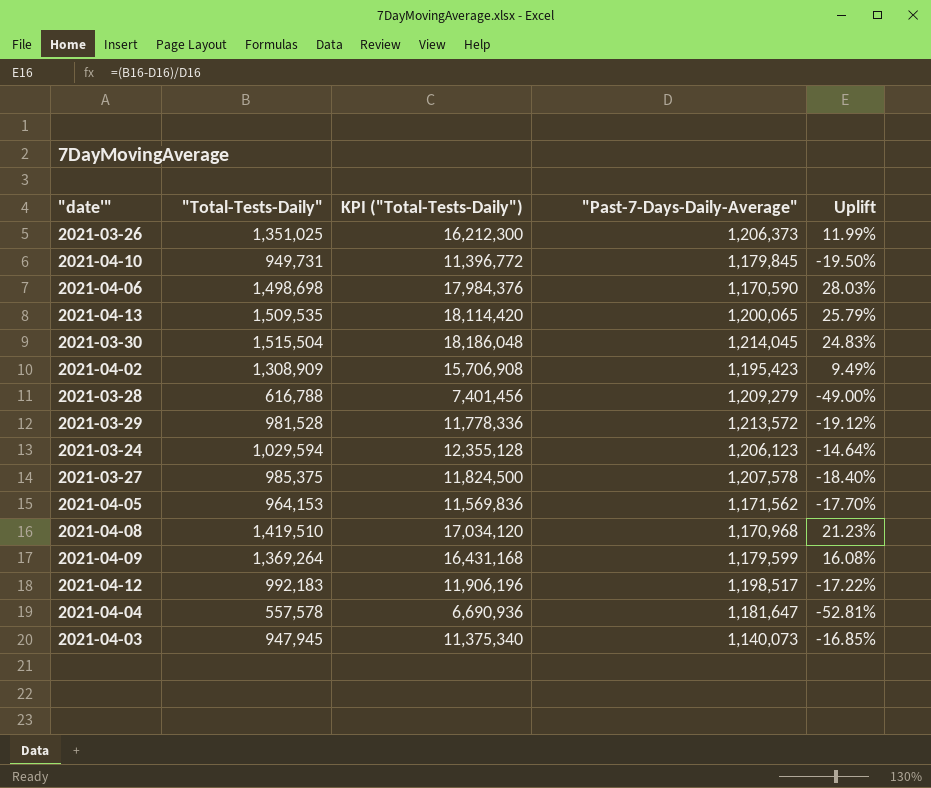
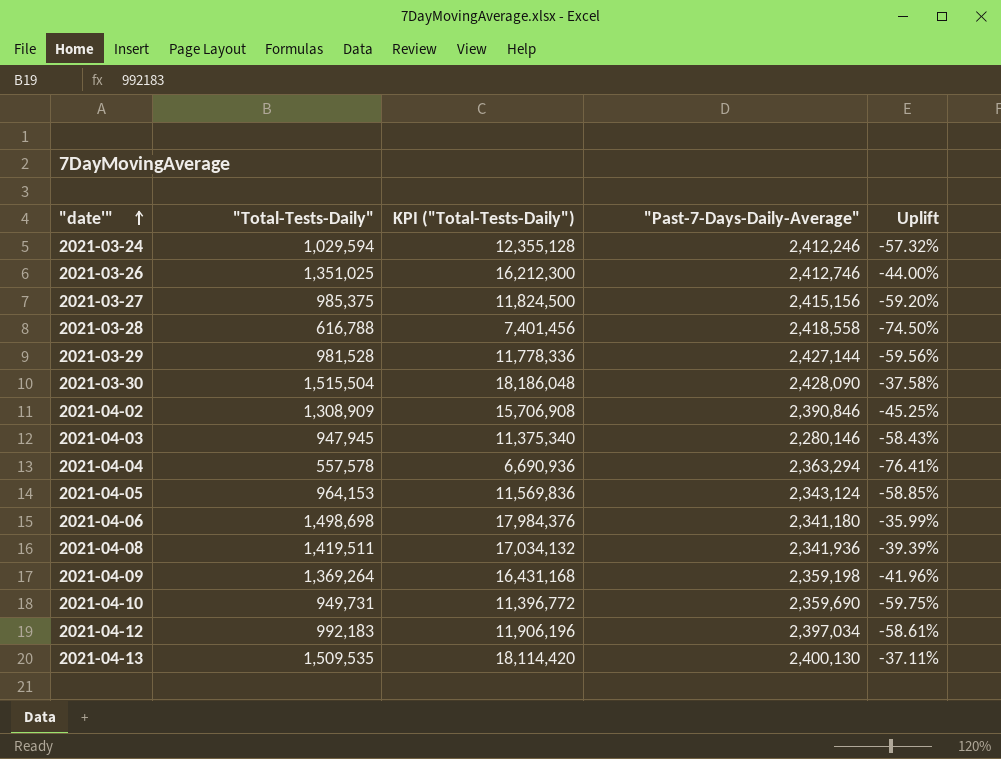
row order: none -> "date'" ascending
2021-03-24 | "Past-7-Days-Daily-Average": 1,206,123 -> 2,412,246
2021-03-24 | Uplift: -14.64% -> -57.32%
2021-03-26 | "Past-7-Days-Daily-Average": 1,206,373 -> 2,412,746
2021-03-26 | Uplift: 11.99% -> -44.00%
2021-03-27 | "Past-7-Days-Daily-Average": 1,207,578 -> 2,415,156
2021-03-27 | Uplift: -18.40% -> -59.20%
2021-03-28 | "Past-7-Days-Daily-Average": 1,209,279 -> 2,418,558
2021-03-28 | Uplift: -49.00% -> -74.50%
2021-03-29 | "Past-7-Days-Daily-Average": 1,213,572 -> 2,427,144
2021-03-29 | Uplift: -19.12% -> -59.56%
2021-03-30 | "Past-7-Days-Daily-Average": 1,214,045 -> 2,428,090
2021-03-30 | Uplift: 24.83% -> -37.58%
2021-04-02 | "Past-7-Days-Daily-Average": 1,195,423 -> 2,390,846
2021-04-02 | Uplift: 9.49% -> -45.25%
2021-04-03 | "Past-7-Days-Daily-Average": 1,140,073 -> 2,280,146
2021-04-03 | Uplift: -16.85% -> -58.43%
2021-04-04 | "Past-7-Days-Daily-Average": 1,181,647 -> 2,363,294
2021-04-04 | Uplift: -52.81% -> -76.41%
2021-04-05 | "Past-7-Days-Daily-Average": 1,171,562 -> 2,343,124
2021-04-05 | Uplift: -17.70% -> -58.85%
2021-04-06 | "Past-7-Days-Daily-Average": 1,170,590 -> 2,341,180
2021-04-06 | Uplift: 28.03% -> -35.99%
2021-04-08 | "Total-Tests-Daily": 1,419,510 -> 1,419,511
2021-04-08 | KPI ("Total-Tests-Daily"): 17,034,120 -> 17,034,132
2021-04-08 | "Past-7-Days-Daily-Average": 1,170,968 -> 2,341,936
2021-04-08 | Uplift: 21.23% -> -39.39%
2021-04-09 | "Past-7-Days-Daily-Average": 1,179,599 -> 2,359,198
2021-04-09 | Uplift: 16.08% -> -41.96%
2021-04-10 | "Past-7-Days-Daily-Average": 1,179,845 -> 2,359,690
2021-04-10 | Uplift: -19.50% -> -59.75%
2021-04-12 | "Past-7-Days-Daily-Average": 1,198,517 -> 2,397,034
2021-04-12 | Uplift: -17.22% -> -58.61%
2021-04-13 | "Past-7-Days-Daily-Average": 1,200,065 -> 2,400,130
2021-04-13 | Uplift: 25.79% -> -37.11%

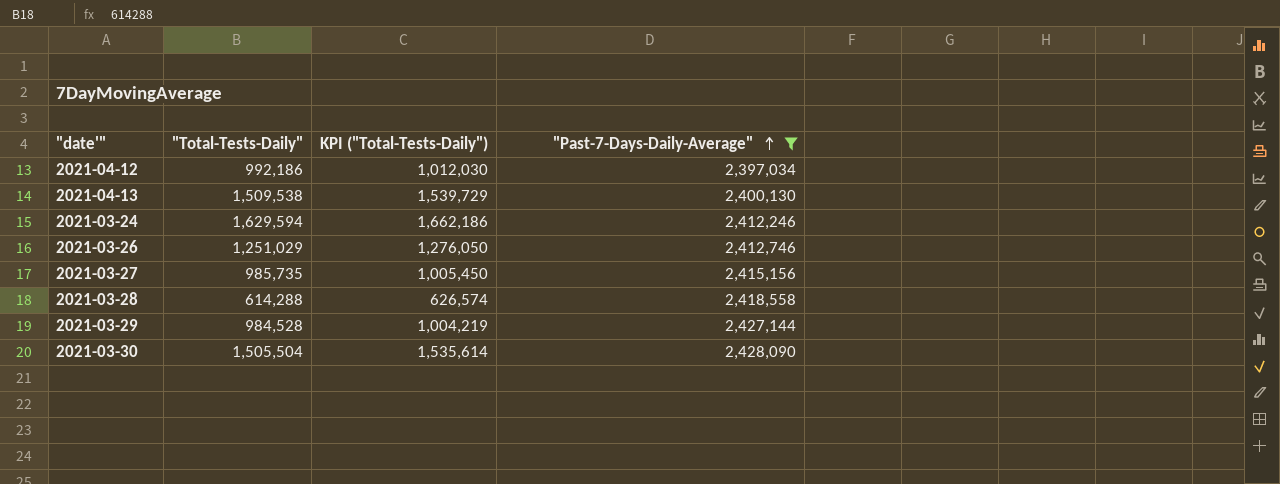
filter: none -> "Past-7-Days-Daily-Average" >= 2,397,034
row order: "date'" ascending -> "Past-7-Days-Daily-Average" ascending
column Uplift | formula: (["Total-Tests-Daily"] - ["Past-7-Days-Daily-Average"]) / ["Past-7-Days-Daily-Average"] -> none
column KPI ("Total-Tests-Daily") | formula: ["Total-Tests-Daily"] * 12 -> ["Total-Tests-Daily"] * 1.02
2021-04-12 | "Total-Tests-Daily": 992,183 -> 992,186
2021-04-13 | "Total-Tests-Daily": 1,509,535 -> 1,509,538
2021-03-24 | "Total-Tests-Daily": 1,029,594 -> 1,629,594
2021-03-26 | "Total-Tests-Daily": 1,351,025 -> 1,251,029
2021-03-27 | "Total-Tests-Daily": 985,375 -> 985,735
2021-03-28 | "Total-Tests-Daily": 616,788 -> 614,288
2021-03-29 | "Total-Tests-Daily": 981,528 -> 984,528
2021-03-30 | "Total-Tests-Daily": 1,515,504 -> 1,505,504

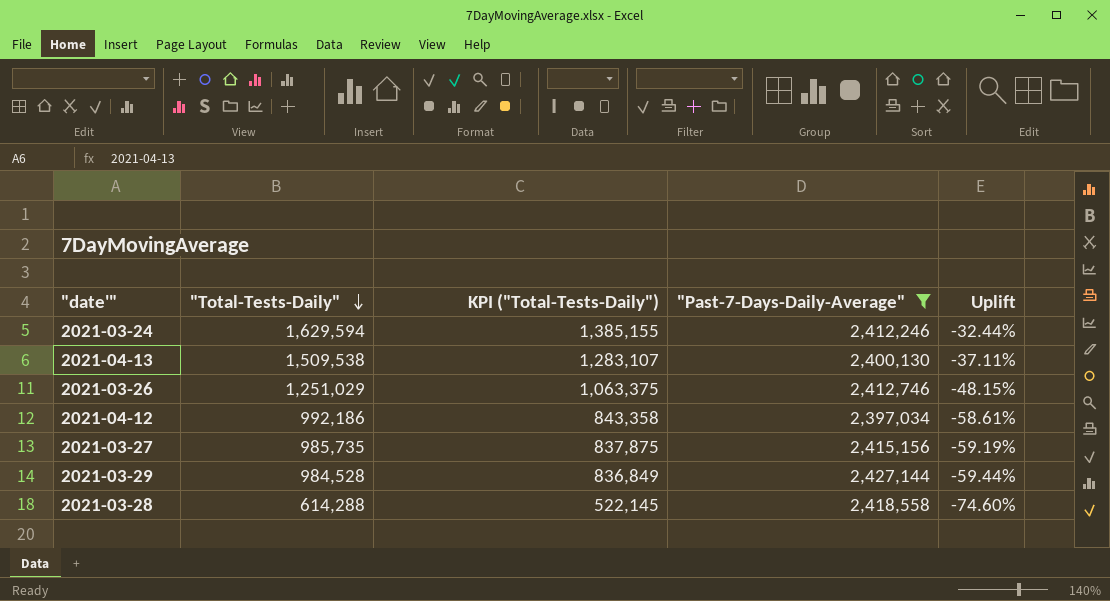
row order: "Past-7-Days-Daily-Average" ascending -> "Total-Tests-Daily" descending
column KPI ("Total-Tests-Daily") | formula: ["Total-Tests-Daily"] * 1.02 -> ["Total-Tests-Daily"] * 0.85
column Uplift | formula: none -> (["Total-Tests-Daily"] - ["Past-7-Days-Daily-Average"]) / ["Past-7-Days-Daily-Average"]
row 2021-03-30: 1,505,504 | 1,535,614 | 2,428,090 -> none

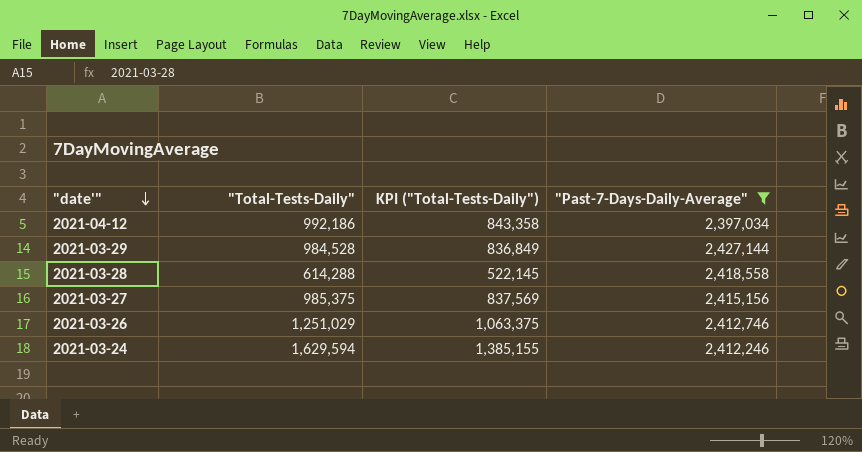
row order: "Total-Tests-Daily" descending -> "date'" descending
column Uplift | formula: (["Total-Tests-Daily"] - ["Past-7-Days-Daily-Average"]) / ["Past-7-Days-Daily-Average"] -> none
row 2021-04-13: 1,509,538 | 1,283,107 | 2,400,130 | -37.11% -> none
2021-03-27 | "Total-Tests-Daily": 985,735 -> 985,375
2021-03-27 | KPI ("Total-Tests-Daily"): 837,875 -> 837,569

